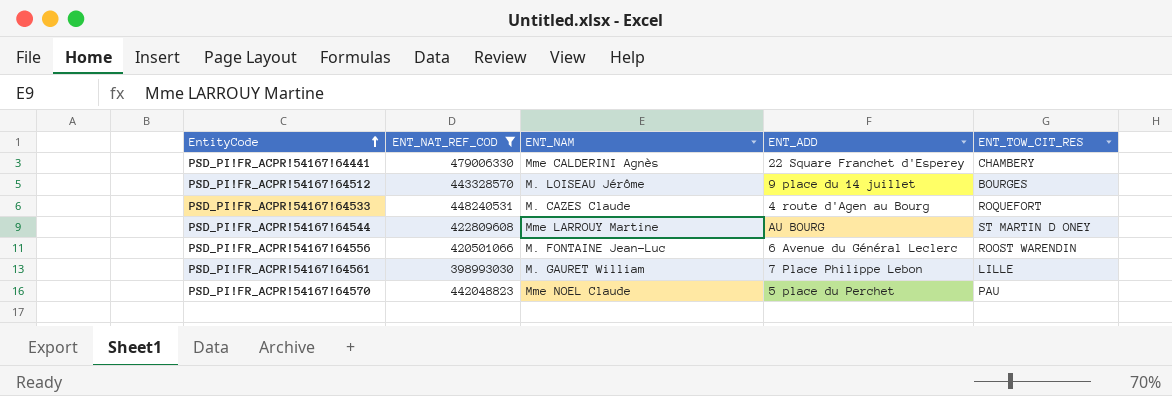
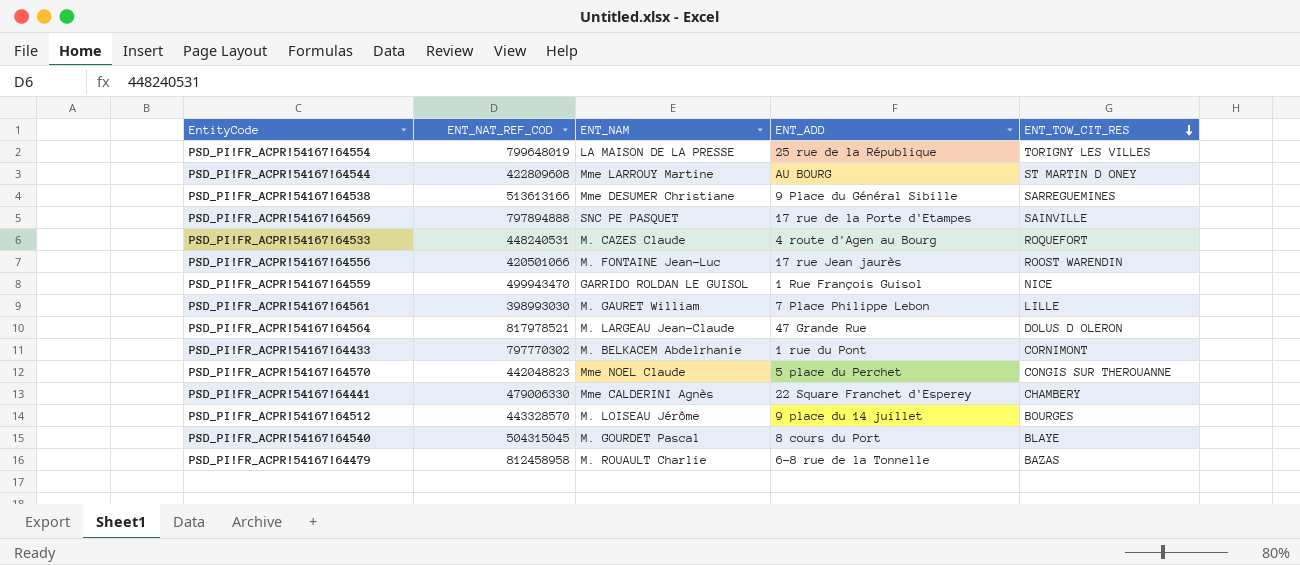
filter: ENT_NAT_REF_COD <= 479006330 -> none
row order: EntityCode ascending -> ENT_TOW_CIT_RES descending
PSD_PI!FR_ACPR!54167!64556 | ENT_ADD: 6 Avenue du Général Leclerc -> 17 rue Jean jaurès
PSD_PI!FR_ACPR!54167!64570 | ENT_TOW_CIT_RES: PAU -> CONGIS SUR THEROUANNE

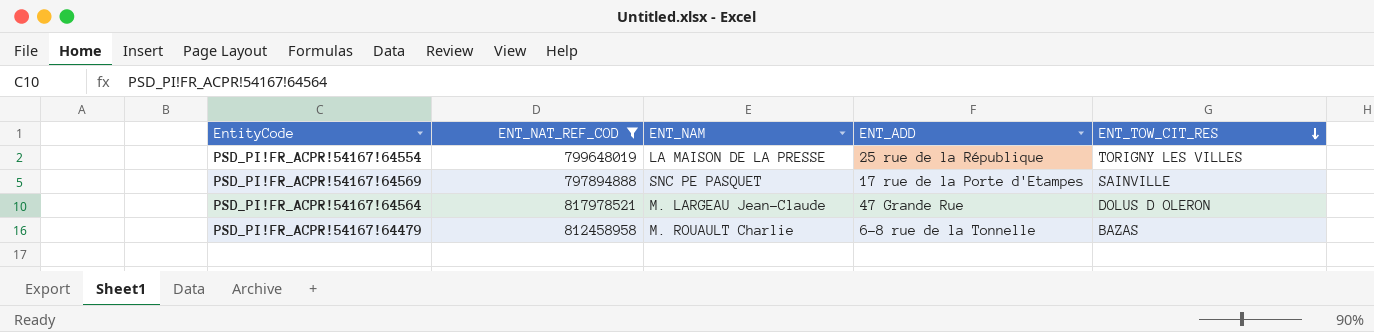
filter: none -> ENT_NAT_REF_COD >= 797894888

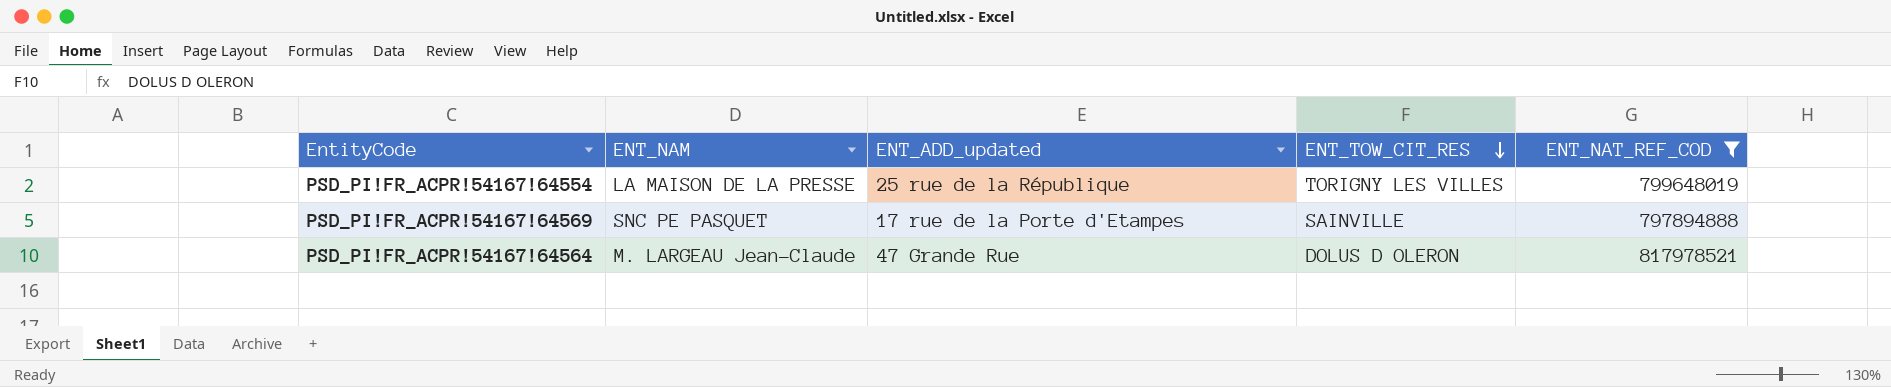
column name: ENT_ADD -> ENT_ADD_updated
column ENT_NAT_REF_COD | position: 2 -> 5
row PSD_PI!FR_ACPR!54167!64479: 812458958 | M. ROUAULT Charlie | 6-8 rue de la Tonnelle | BAZAS -> none

